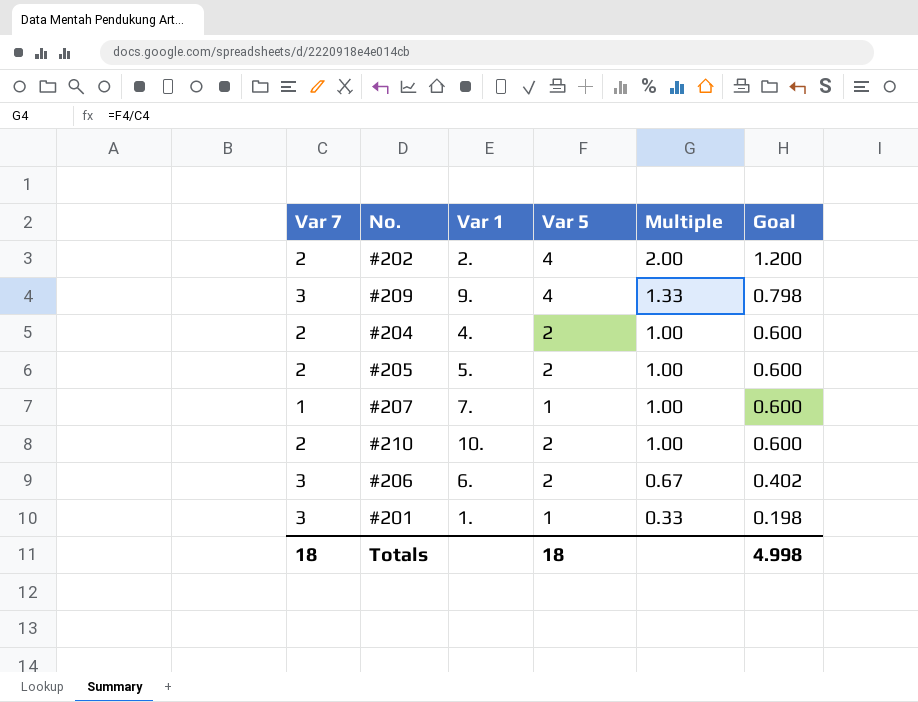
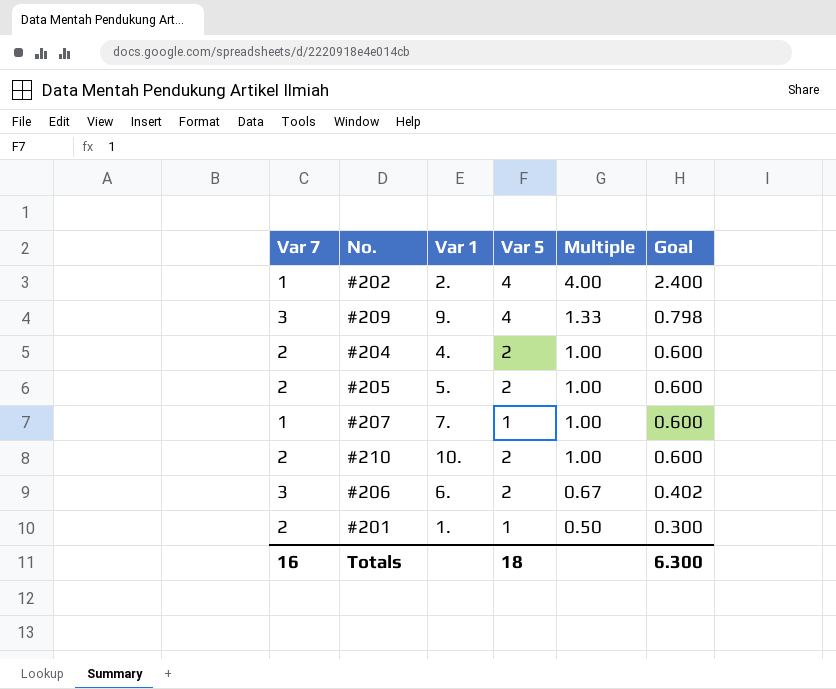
#202 | Var 7: 2 -> 1
#202 | Multiple: 2.00 -> 4.00
#202 | Goal: 1.200 -> 2.400
#201 | Var 7: 3 -> 2
#201 | Multiple: 0.33 -> 0.50
#201 | Goal: 0.198 -> 0.300
Totals | Var 7: 18 -> 16
Totals | Goal: 4.998 -> 6.300

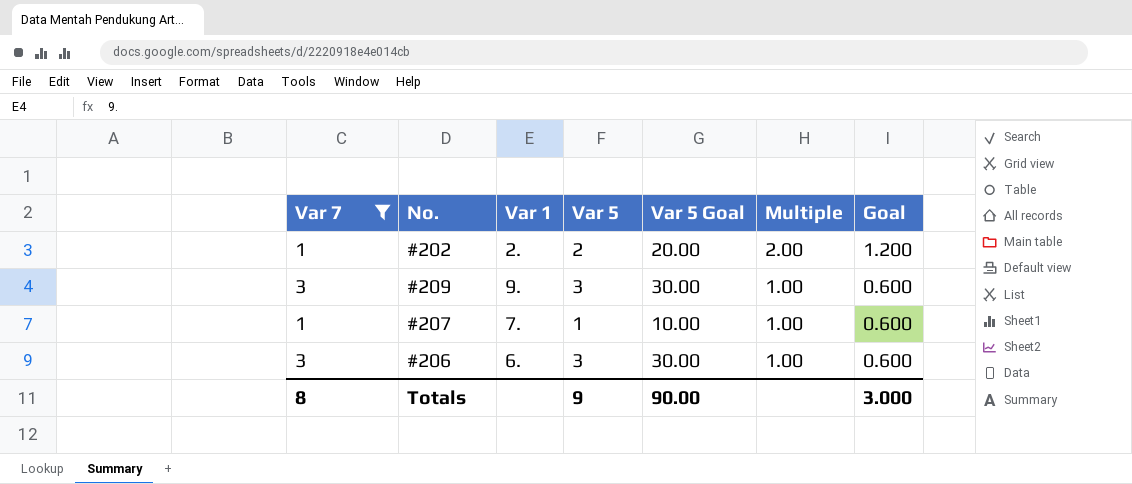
filter: none -> Var 7 != 2
column Var 5 Goal | formula: none -> [Var 5] * 10
#202 | Var 5: 4 -> 2
#202 | Multiple: 4.00 -> 2.00
#202 | Goal: 2.400 -> 1.200
#209 | Var 5: 4 -> 3
#209 | Multiple: 1.33 -> 1.00
#209 | Goal: 0.798 -> 0.600
#206 | Var 5: 2 -> 3
#206 | Multiple: 0.67 -> 1.00
#206 | Goal: 0.402 -> 0.600
Totals | Var 7: 16 -> 8
Totals | Var 5: 18 -> 9
Totals | Goal: 6.300 -> 3.000

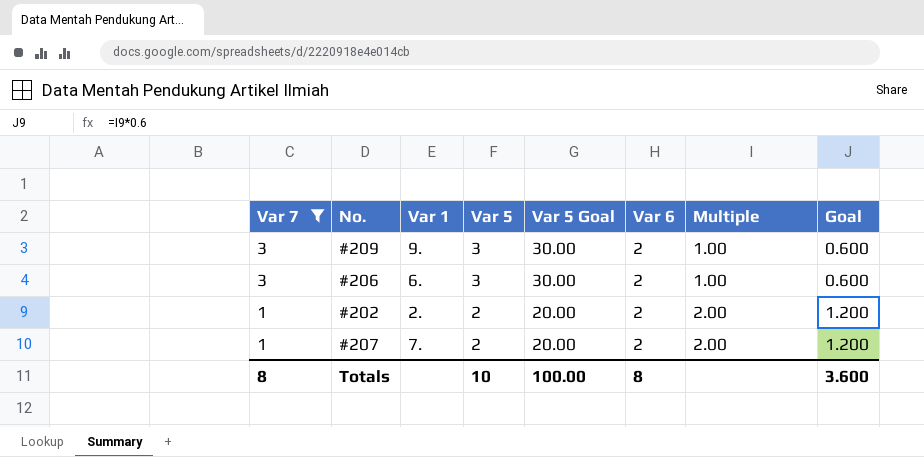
row order: Multiple descending -> Var 7 descending
column Var 6 | position: none -> 6
#207 | Var 5: 1 -> 2
#207 | Var 5 Goal: 10.00 -> 20.00
#207 | Multiple: 1.00 -> 2.00
#207 | Goal: 0.600 -> 1.200
Totals | Var 5: 9 -> 10
Totals | Var 5 Goal: 90.00 -> 100.00
Totals | Goal: 3.000 -> 3.600

